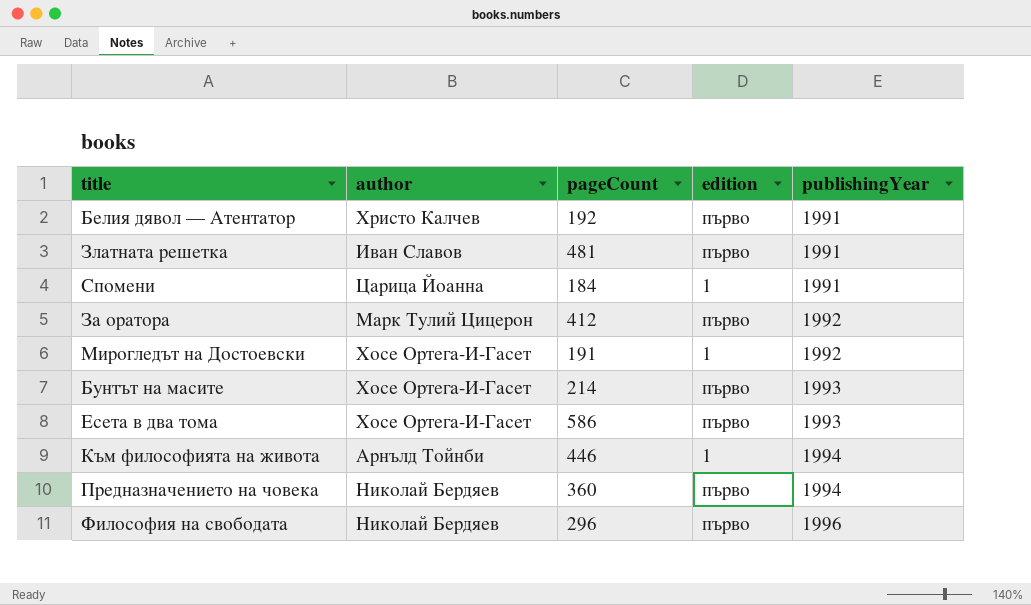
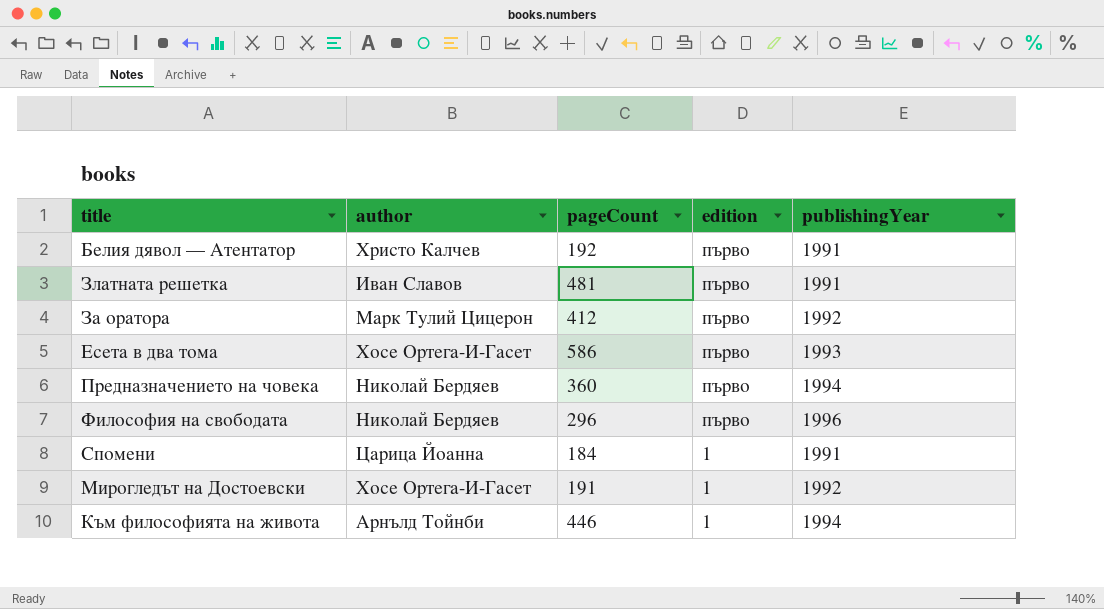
row order: publishingYear ascending -> edition descending
row Бунтът на масите: Хосе Ортега-И-Гасет | 214 | първо | 1993 -> none

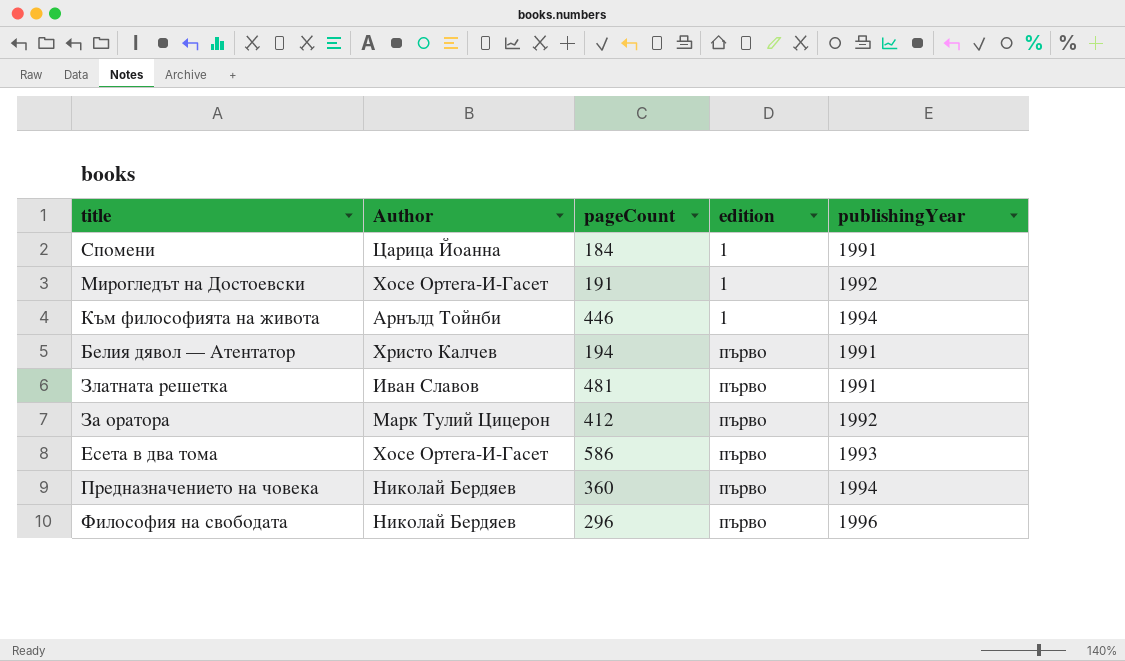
row order: edition descending -> edition ascending
column name: author -> Author
Белия дявол — Атентатор | pageCount: 192 -> 194

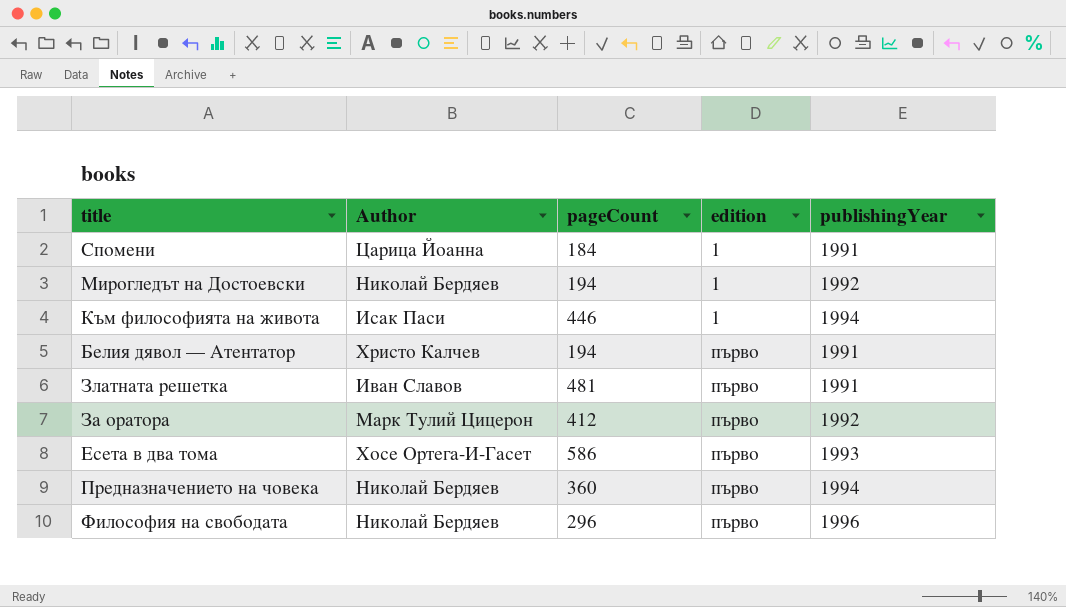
Мирогледът на Достоевски | Author: Хосе Ортега-И-Гасет -> Николай Бердяев
Мирогледът на Достоевски | pageCount: 191 -> 194
Към философията на живота | Author: Арнълд Тойнби -> Исак Паси

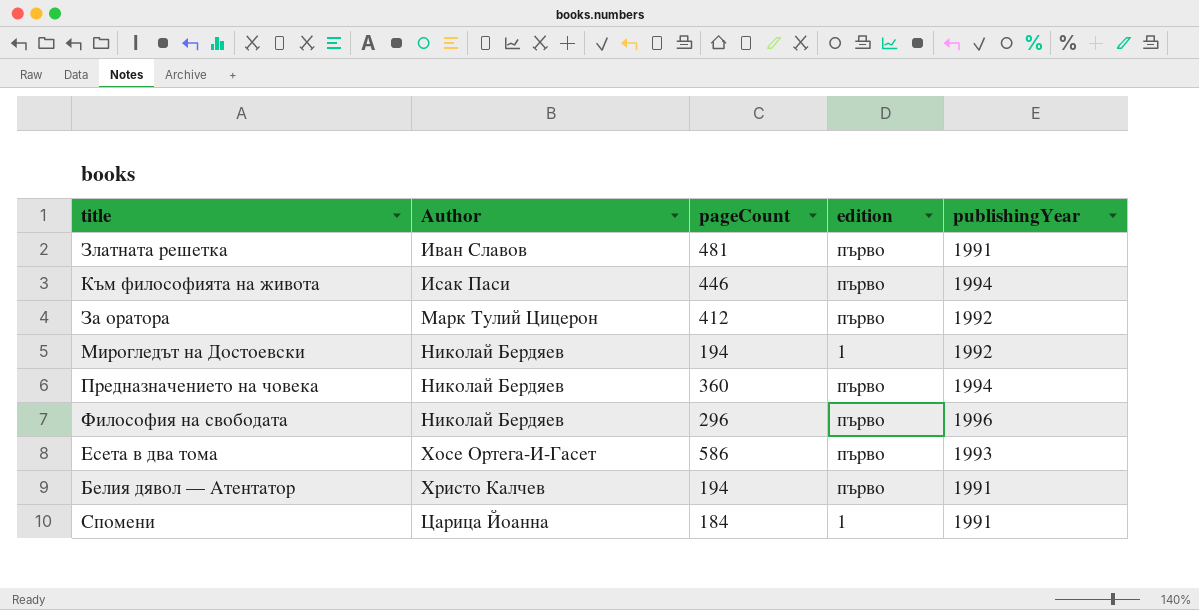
row order: edition ascending -> Author ascending
Към философията на живота | edition: 1 -> първо

